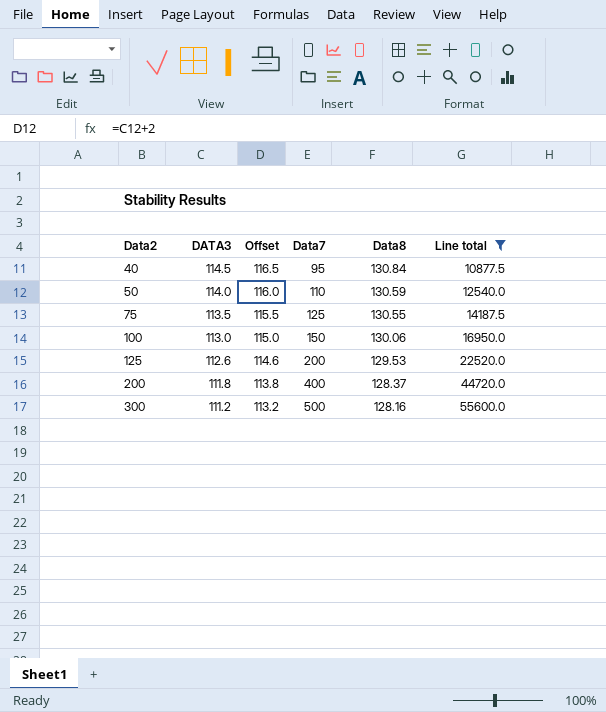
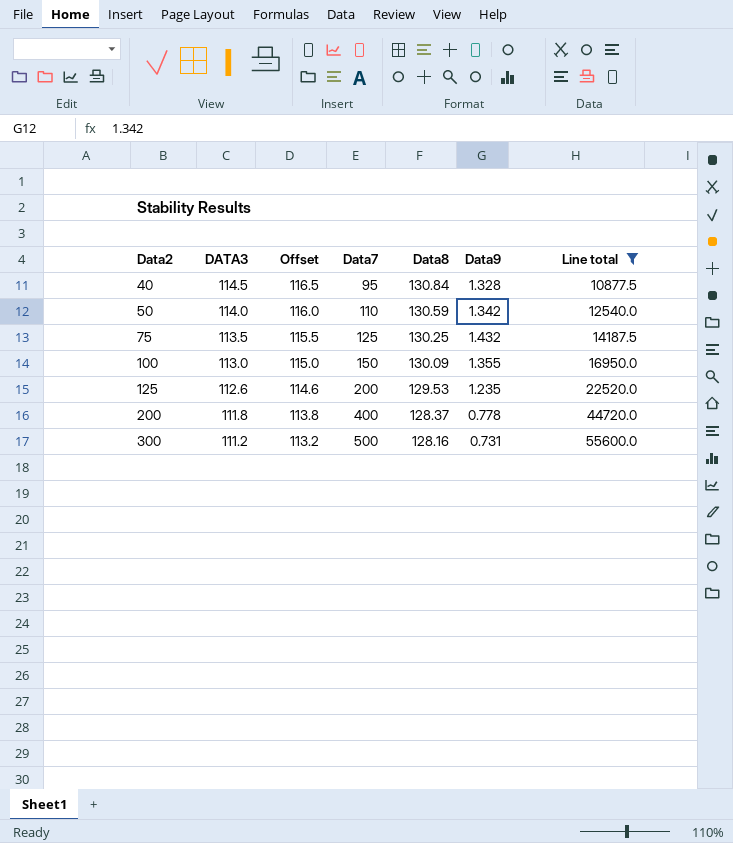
column Data9 | position: none -> 6
75 | Data8: 130.55 -> 130.25
100 | Data8: 130.06 -> 130.09

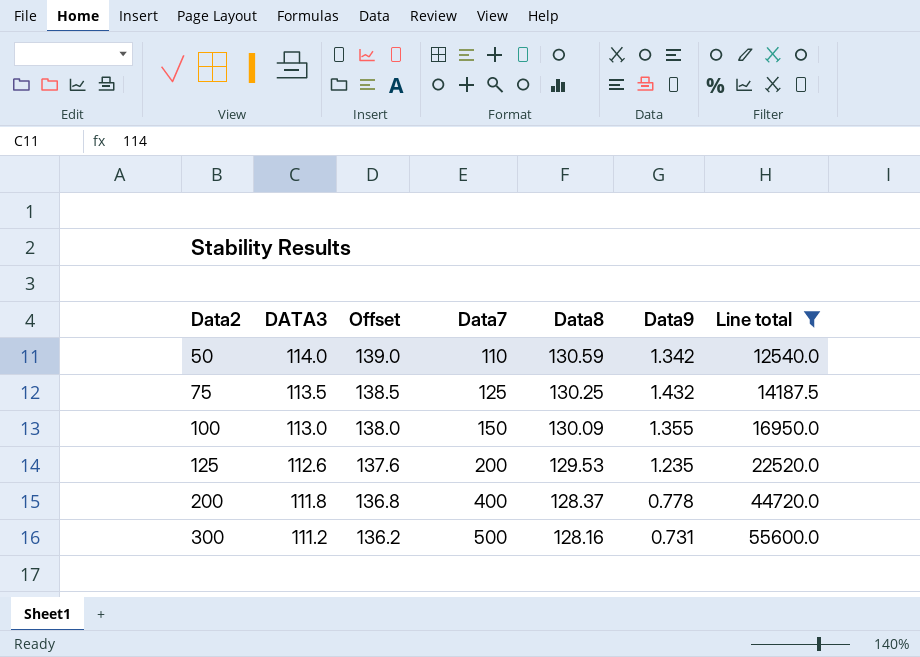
column Offset | formula: [DATA3] + 2 -> [DATA3] + 25
row 40: 114.5 | 116.5 | 95 | 130.84 | 1.328 | 10877.5 -> none

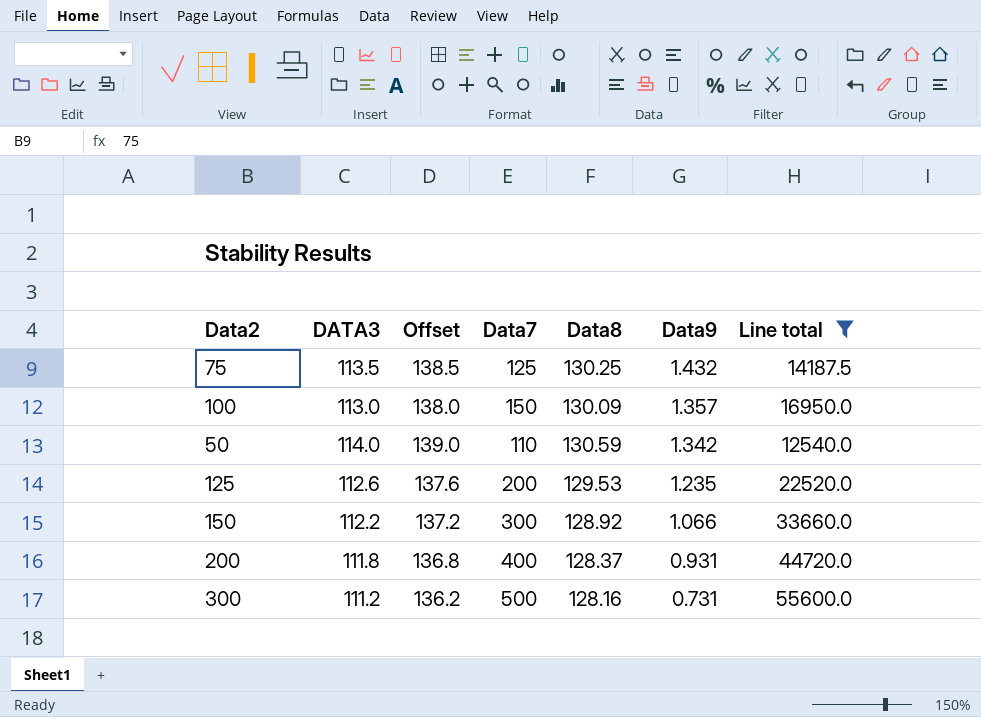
row order: Data2 ascending -> Data9 descending
100 | Data9: 1.355 -> 1.357
row 150: none -> 112.2 | 137.2 | 300 | 128.92 | 1.066 | 33660.0
200 | Data9: 0.778 -> 0.931

